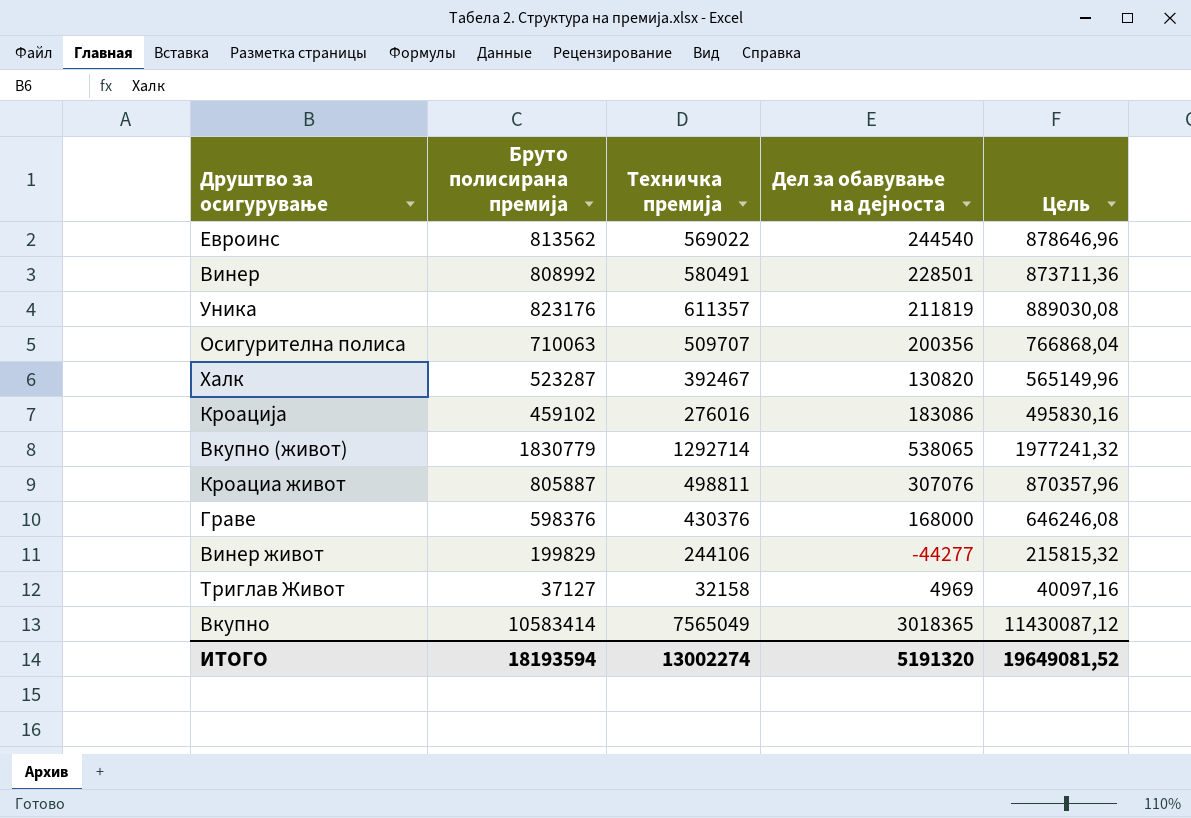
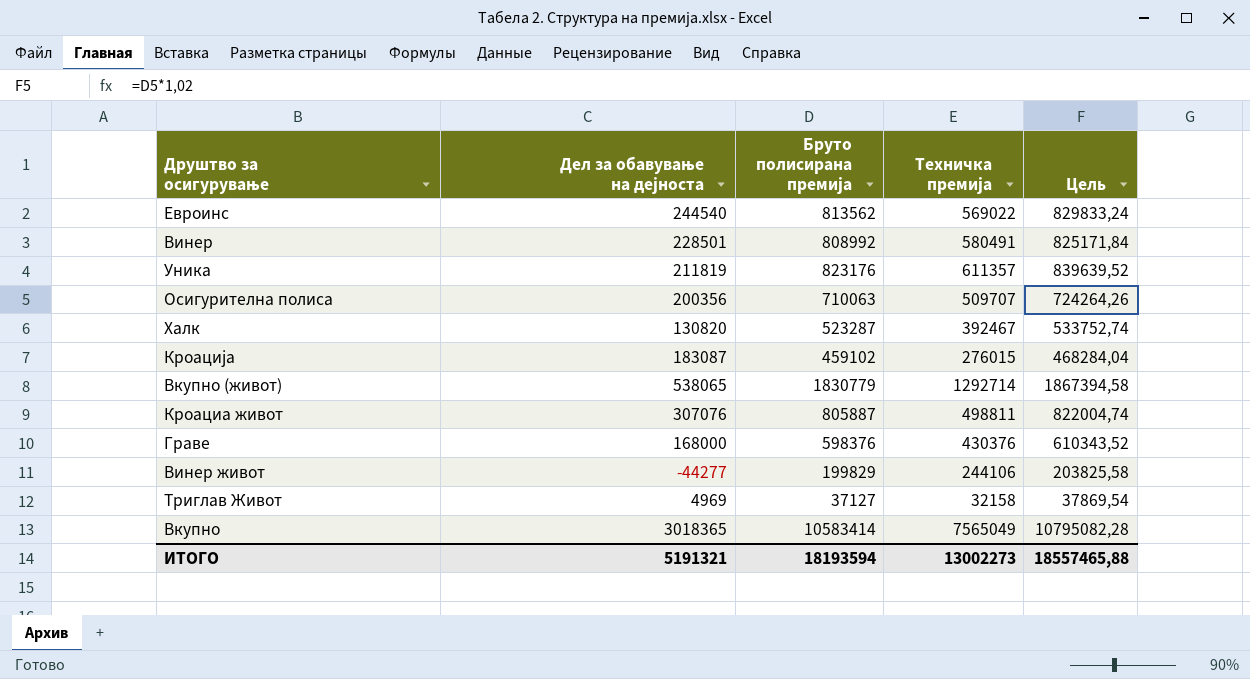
column Дел за обавување на дејноста | position: 4 -> 2
column Цель | formula: [Бруто полисирана премија] * 1,08 -> [Бруто полисирана премија] * 1,02
Кроација | Дел за обавување на дејноста: 183086 -> 183087
Кроација | Техничка премија: 276016 -> 276015
ИТОГО | Дел за обавување на дејноста: 5191320 -> 5191321
ИТОГО | Техничка премија: 13002274 -> 13002273
ИТОГО | Цель: 19649081,52 -> 18557465,88

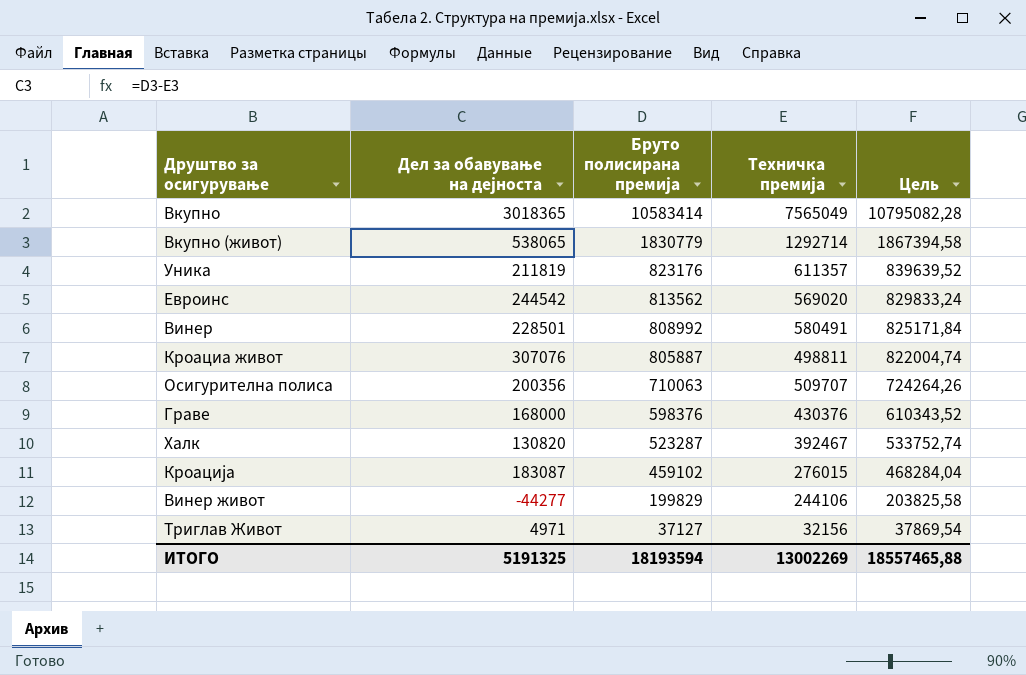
row order: none -> Бруто полисирана премија descending
Евроинс | Дел за обавување на дејноста: 244540 -> 244542
Евроинс | Техничка премија: 569022 -> 569020
Триглав Живот | Дел за обавување на дејноста: 4969 -> 4971
Триглав Живот | Техничка премија: 32158 -> 32156
ИТОГО | Дел за обавување на дејноста: 5191321 -> 5191325
ИТОГО | Техничка премија: 13002273 -> 13002269

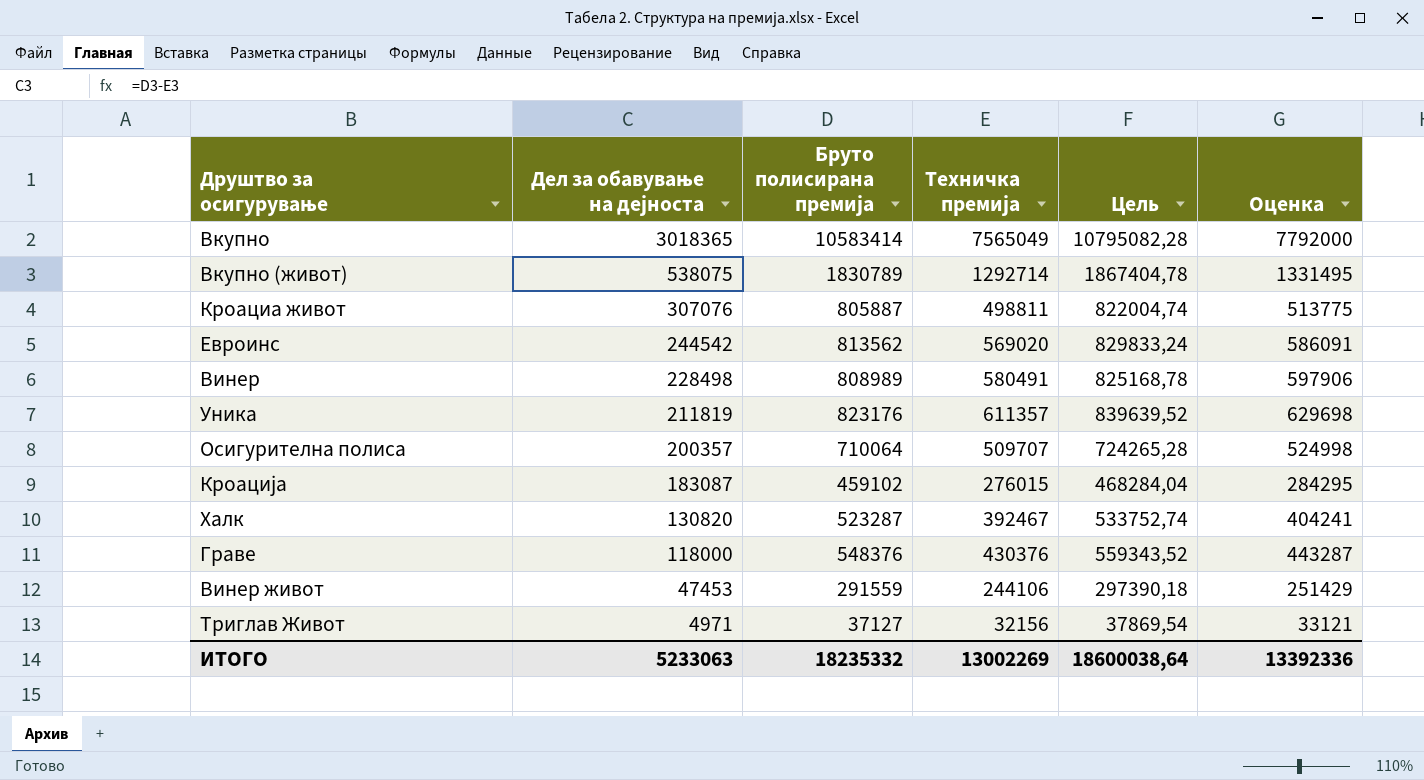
row order: Бруто полисирана премија descending -> Дел за обавување на дејноста descending
column Оценка | formula: none -> [Техничка премија] * 1,03
Вкупно (живот) | Дел за обавување на дејноста: 538065 -> 538075
Вкупно (живот) | Бруто полисирана премија: 1830779 -> 1830789
Вкупно (живот) | Цель: 1867394,58 -> 1867404,78
Винер | Дел за обавување на дејноста: 228501 -> 228498
Винер | Бруто полисирана премија: 808992 -> 808989
Винер | Цель: 825171,84 -> 825168,78
Осигурителна полиса | Дел за обавување на дејноста: 200356 -> 200357
Осигурителна полиса | Бруто полисирана премија: 710063 -> 710064
Осигурителна полиса | Цель: 724264,26 -> 724265,28
Граве | Дел за обавување на дејноста: 168000 -> 118000
Граве | Бруто полисирана премија: 598376 -> 548376
Граве | Цель: 610343,52 -> 559343,52
Винер живот | Дел за обавување на дејноста: -44277 -> 47453
Винер живот | Бруто полисирана премија: 199829 -> 291559
Винер живот | Цель: 203825,58 -> 297390,18
ИТОГО | Дел за обавување на дејноста: 5191325 -> 5233063
ИТОГО | Бруто полисирана премија: 18193594 -> 18235332
ИТОГО | Цель: 18557465,88 -> 18600038,64

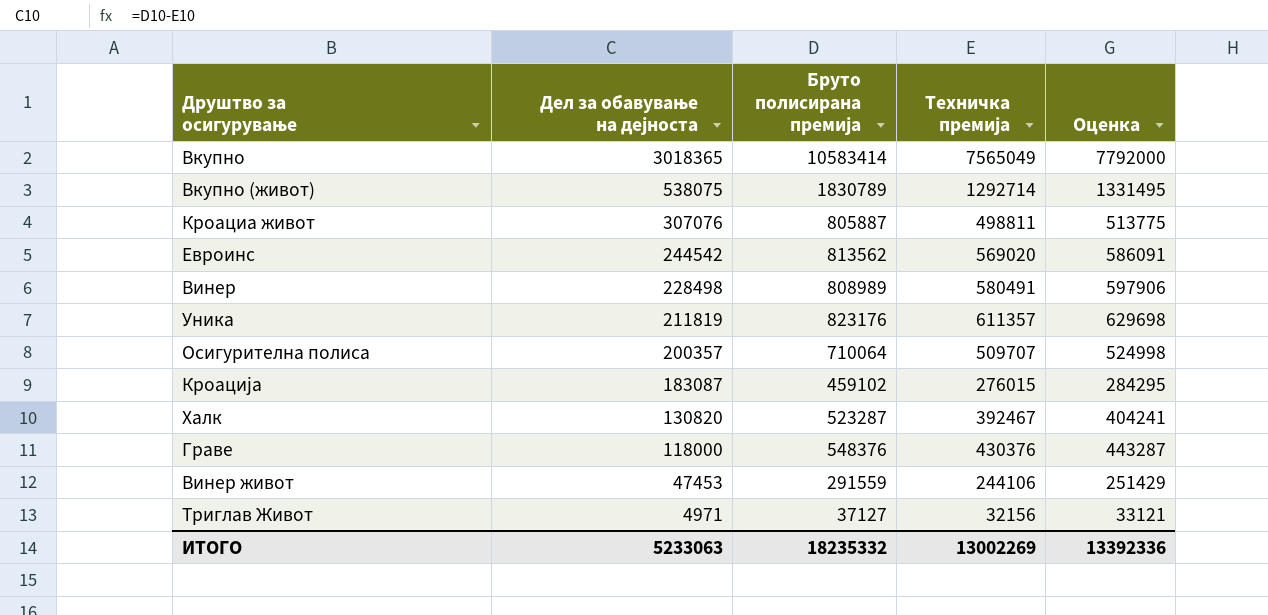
column Цель | formula: [Бруто полисирана премија] * 1,02 -> none

